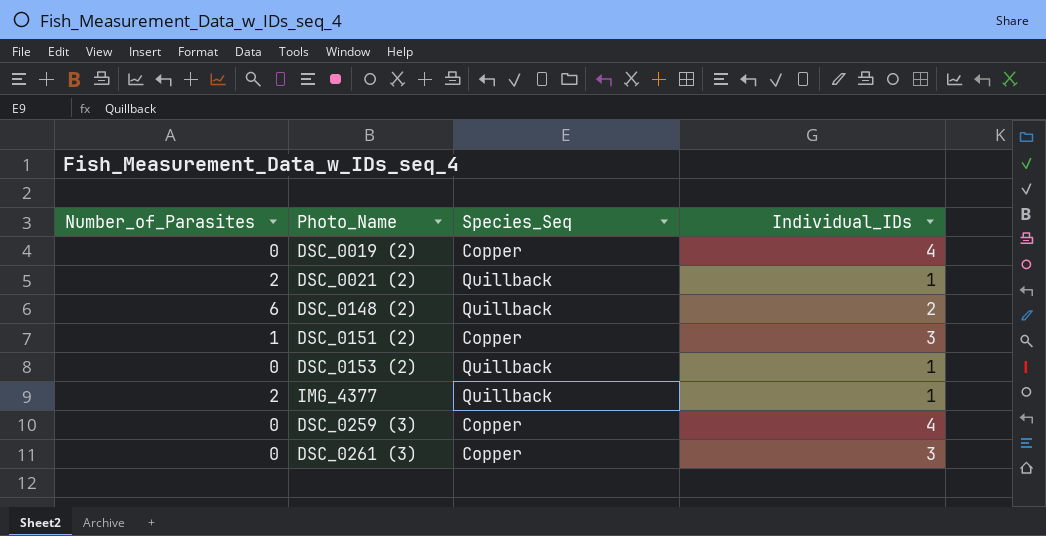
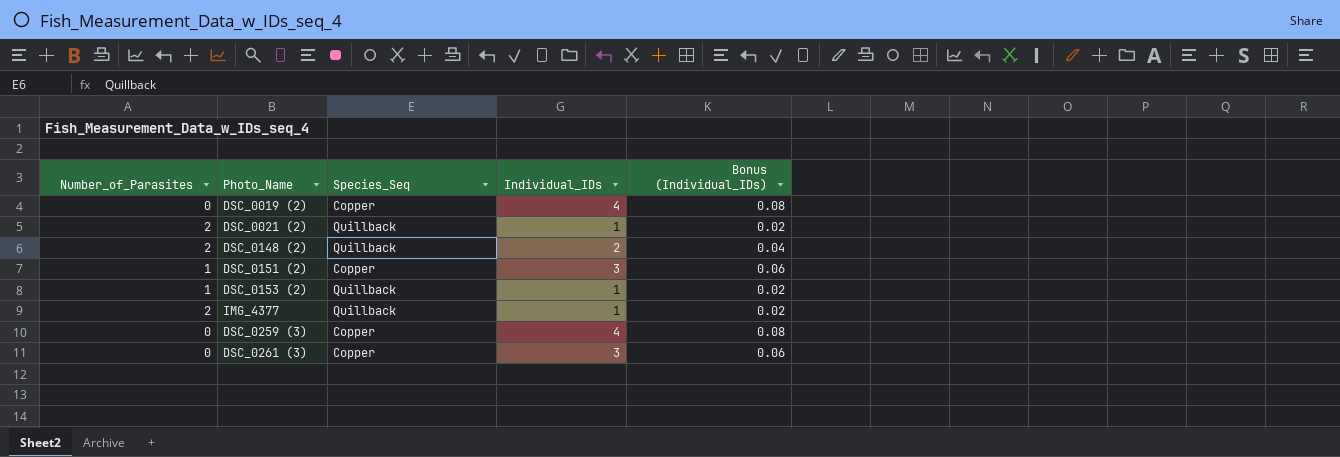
column Bonus (Individual_IDs) | formula: none -> [Individual_IDs] * 0.02
DSC_0148 (2) | Number_of_Parasites: 6 -> 2
DSC_0153 (2) | Number_of_Parasites: 0 -> 1

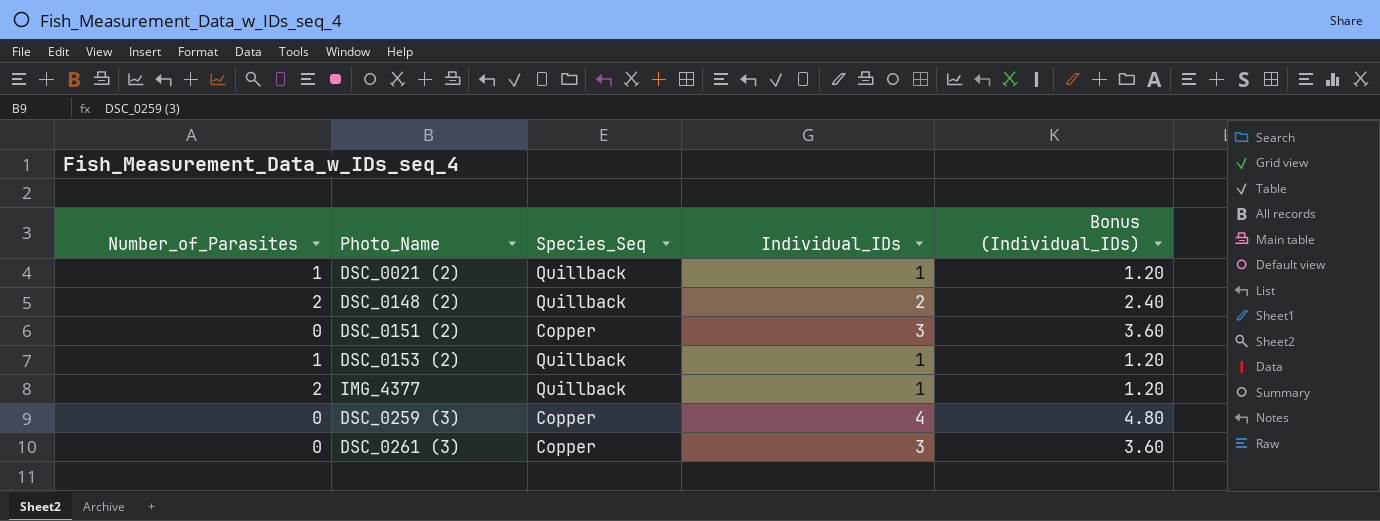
column Bonus (Individual_IDs) | formula: [Individual_IDs] * 0.02 -> [Individual_IDs] * 1.2
row DSC_0019 (2): 0 | Copper | 4 | 0.08 -> none
DSC_0021 (2) | Number_of_Parasites: 2 -> 1
DSC_0151 (2) | Number_of_Parasites: 1 -> 0

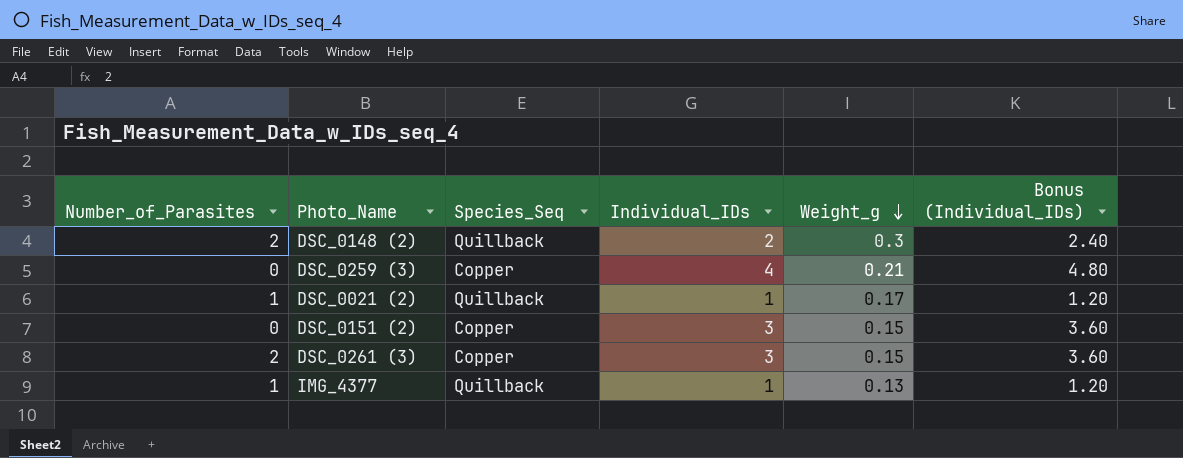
row order: none -> Weight_g descending
column Weight_g | position: none -> 5
row DSC_0153 (2): 1 | Quillback | 1 | 1.20 -> none
DSC_0261 (3) | Number_of_Parasites: 0 -> 2
IMG_4377 | Number_of_Parasites: 2 -> 1

